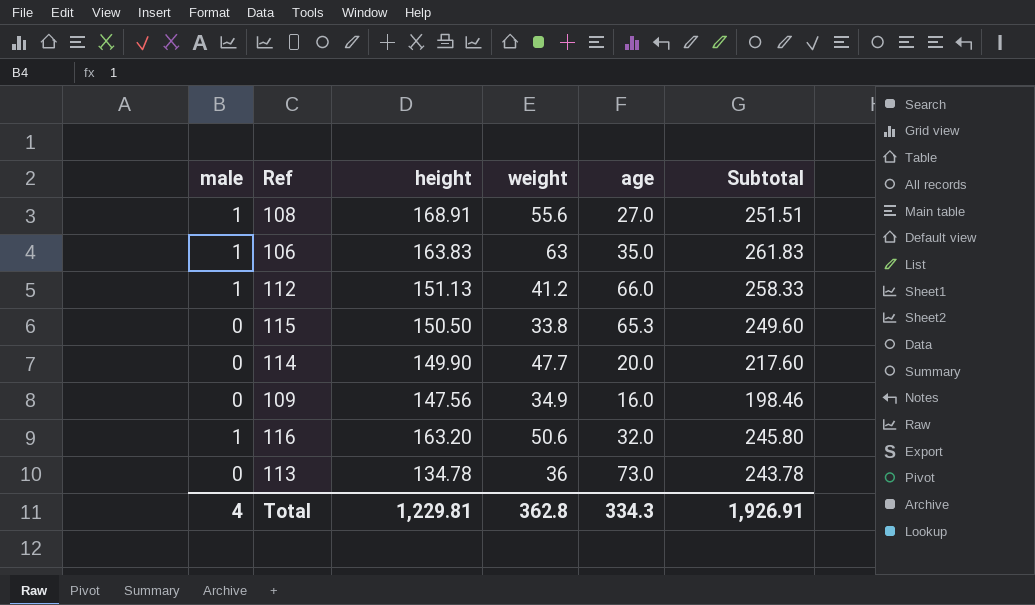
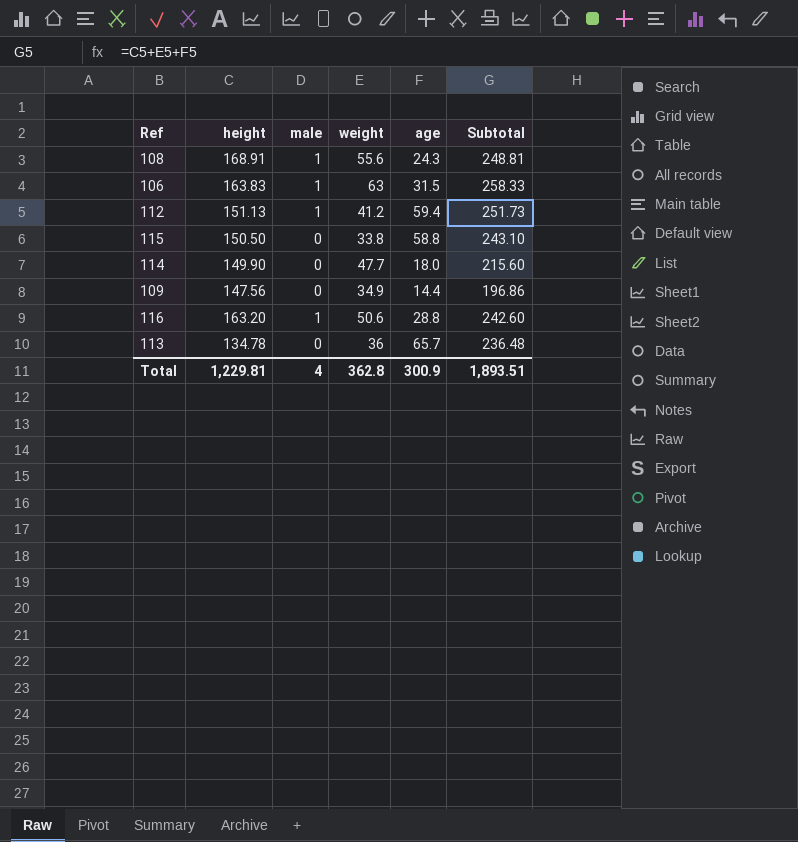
column male | position: 1 -> 3
108 | age: 27.0 -> 24.3
108 | Subtotal: 251.51 -> 248.81
106 | age: 35.0 -> 31.5
106 | Subtotal: 261.83 -> 258.33
112 | age: 66.0 -> 59.4
112 | Subtotal: 258.33 -> 251.73
115 | age: 65.3 -> 58.8
115 | Subtotal: 249.60 -> 243.10
114 | age: 20.0 -> 18.0
114 | Subtotal: 217.60 -> 215.60
109 | age: 16.0 -> 14.4
109 | Subtotal: 198.46 -> 196.86
116 | age: 32.0 -> 28.8
116 | Subtotal: 245.80 -> 242.60
113 | age: 73.0 -> 65.7
113 | Subtotal: 243.78 -> 236.48
Total | age: 334.3 -> 300.9
Total | Subtotal: 1,926.91 -> 1,893.51

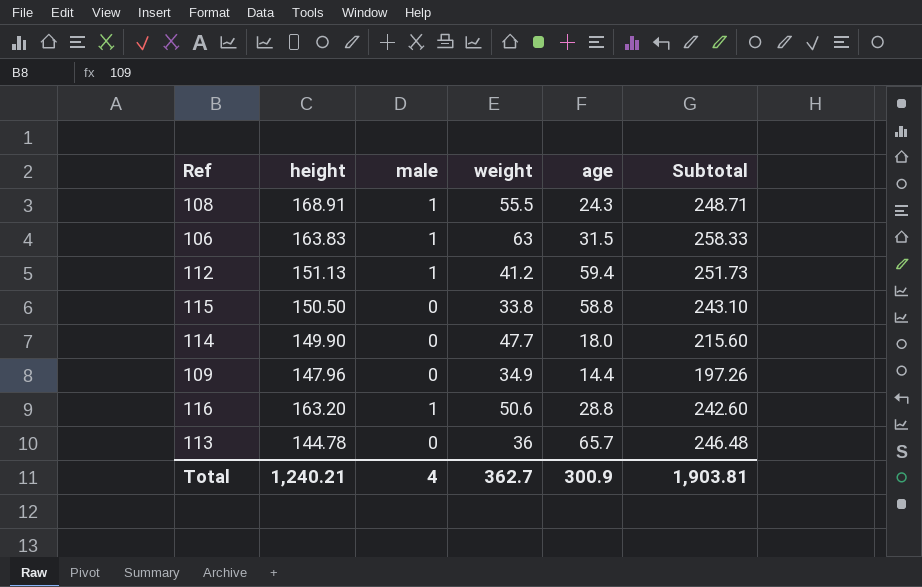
108 | weight: 55.6 -> 55.5
108 | Subtotal: 248.81 -> 248.71
109 | height: 147.56 -> 147.96
109 | Subtotal: 196.86 -> 197.26
113 | height: 134.78 -> 144.78
113 | Subtotal: 236.48 -> 246.48
Total | height: 1,229.81 -> 1,240.21
Total | weight: 362.8 -> 362.7
Total | Subtotal: 1,893.51 -> 1,903.81

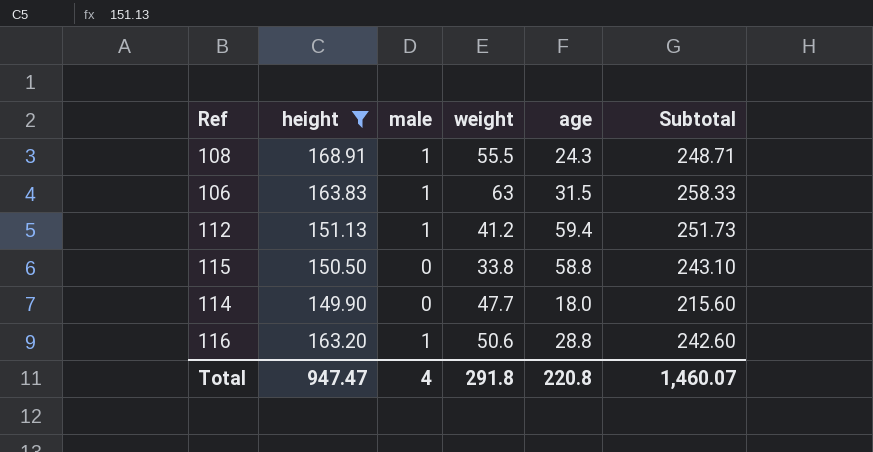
filter: none -> height >= 149.90
Total | height: 1,240.21 -> 947.47
Total | weight: 362.7 -> 291.8
Total | age: 300.9 -> 220.8
Total | Subtotal: 1,903.81 -> 1,460.07

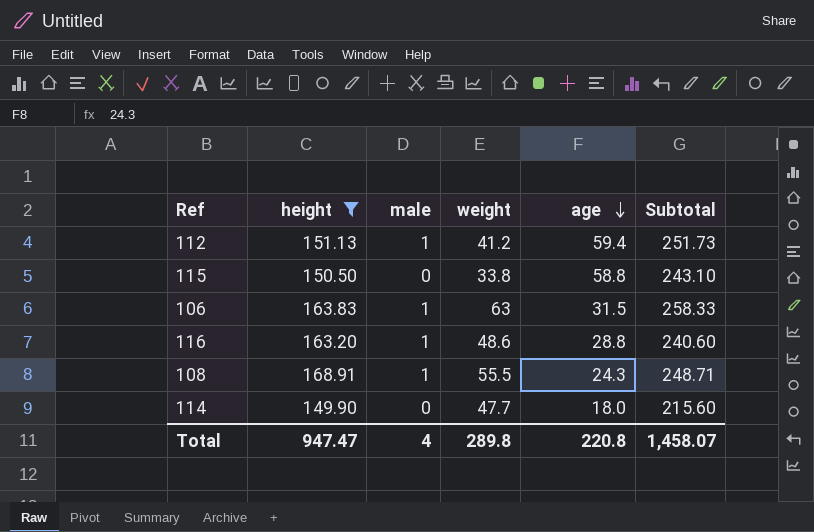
row order: none -> age descending
116 | weight: 50.6 -> 48.6
116 | Subtotal: 242.60 -> 240.60
Total | weight: 291.8 -> 289.8
Total | Subtotal: 1,460.07 -> 1,458.07

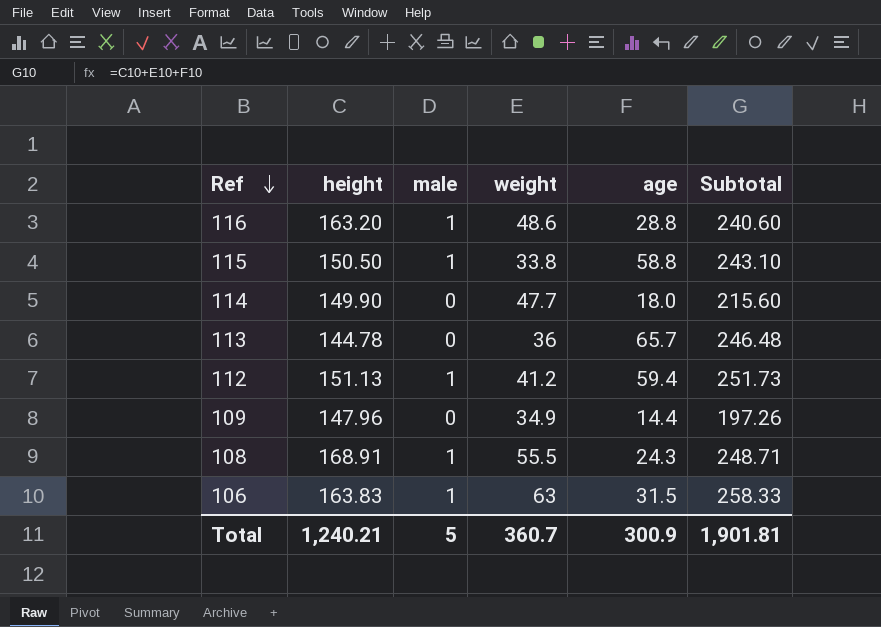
filter: height >= 149.90 -> none
row order: age descending -> Ref descending
115 | male: 0 -> 1
Total | height: 947.47 -> 1,240.21
Total | male: 4 -> 5
Total | weight: 289.8 -> 360.7
Total | age: 220.8 -> 300.9
Total | Subtotal: 1,458.07 -> 1,901.81

